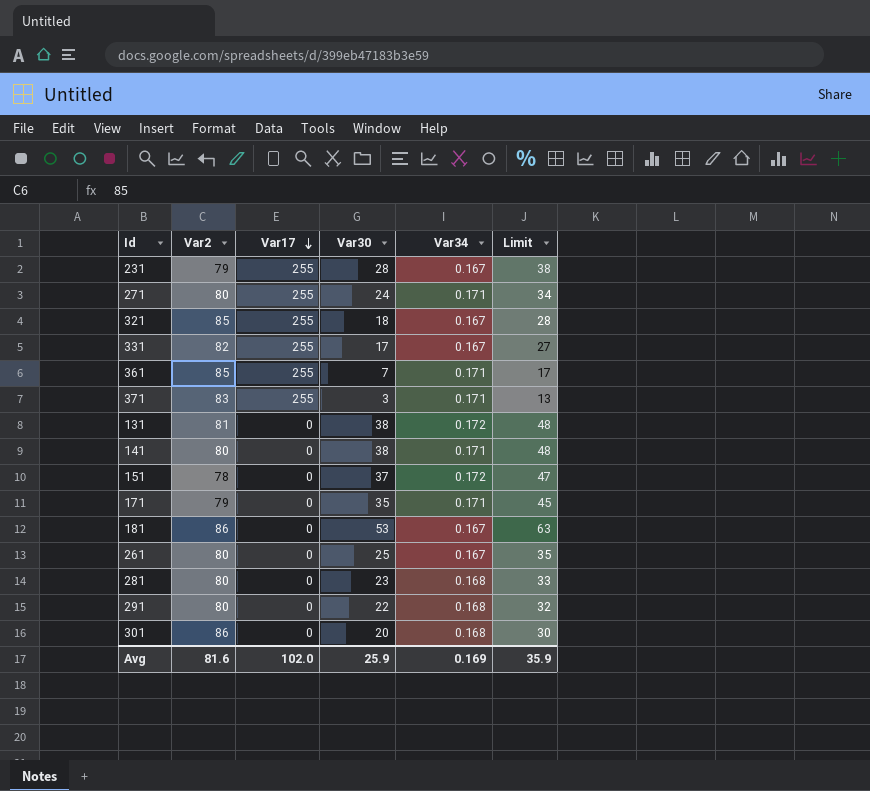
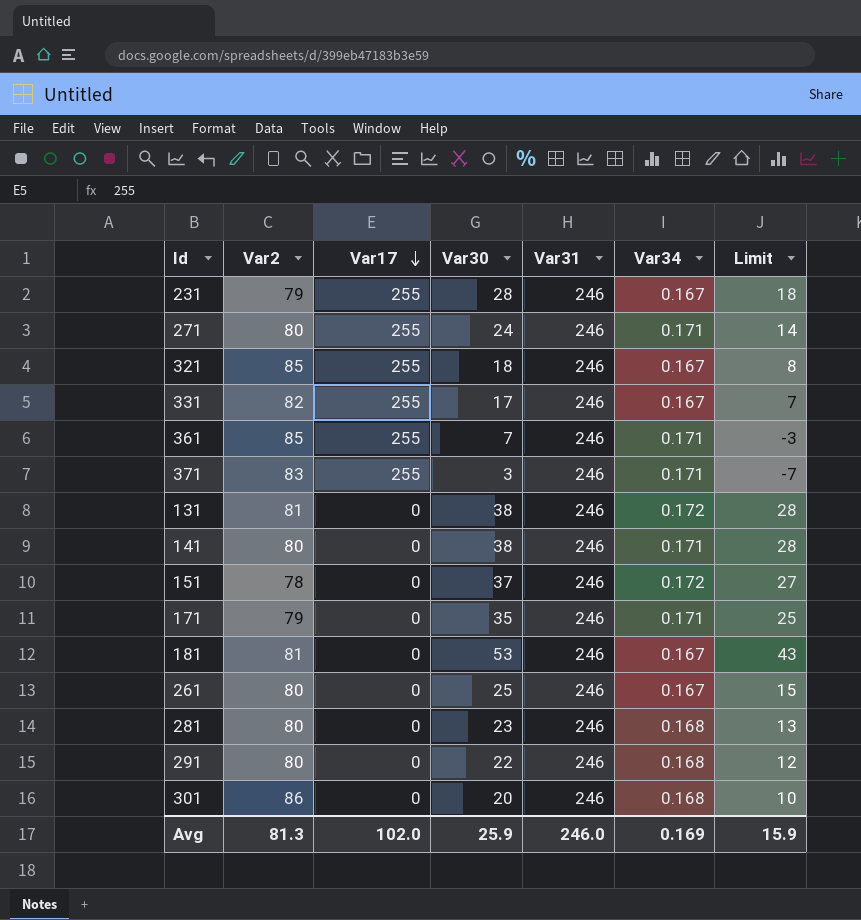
column Var31 | position: none -> 5
column Limit | formula: [Var30] + 10 -> [Var30] - 10
181 | Var2: 86 -> 81
Avg | Var2: 81.6 -> 81.3
Avg | Limit: 35.9 -> 15.9

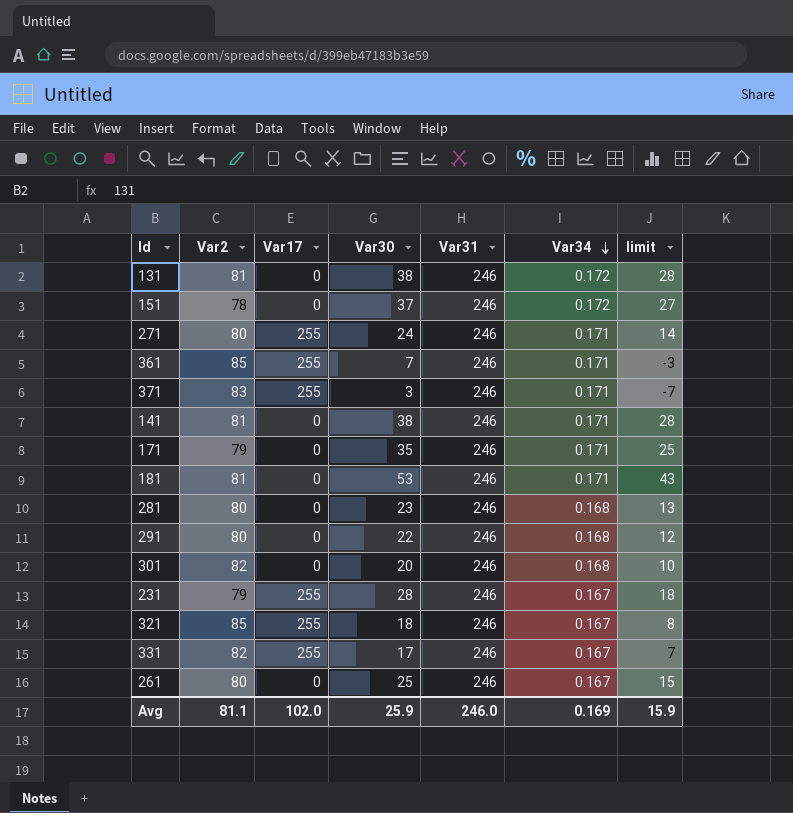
row order: Var17 descending -> Var34 descending
column name: Limit -> limit
141 | Var2: 80 -> 81
181 | Var34: 0.167 -> 0.171
301 | Var2: 86 -> 82
Avg | Var2: 81.3 -> 81.1

